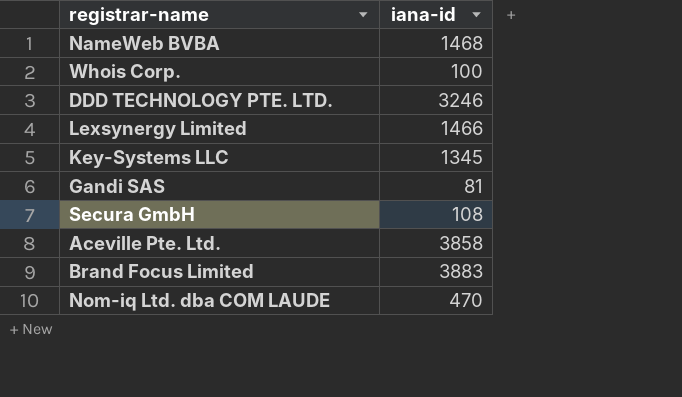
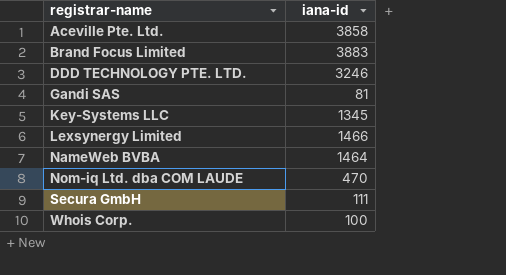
row order: none -> registrar-name ascending
NameWeb BVBA | iana-id: 1468 -> 1464
Secura GmbH | iana-id: 108 -> 111

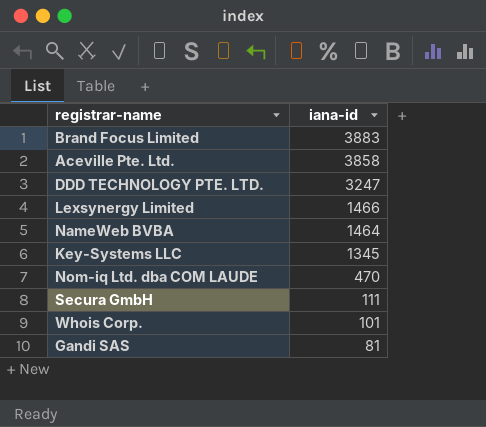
row order: registrar-name ascending -> iana-id descending
DDD TECHNOLOGY PTE. LTD. | iana-id: 3246 -> 3247
Whois Corp. | iana-id: 100 -> 101

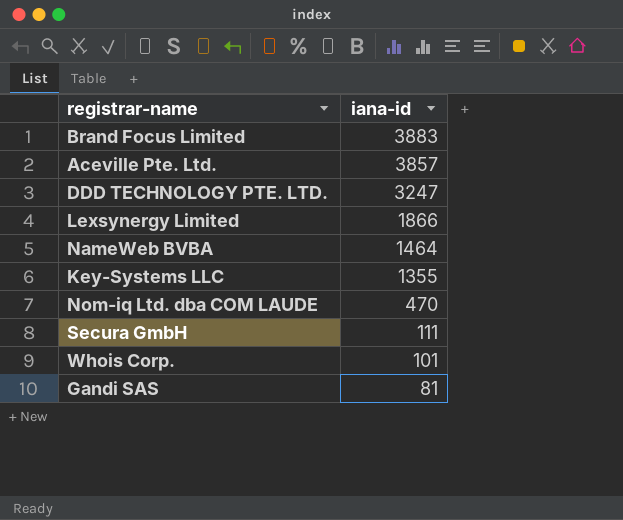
Aceville Pte. Ltd. | iana-id: 3858 -> 3857
Lexsynergy Limited | iana-id: 1466 -> 1866
Key-Systems LLC | iana-id: 1345 -> 1355

